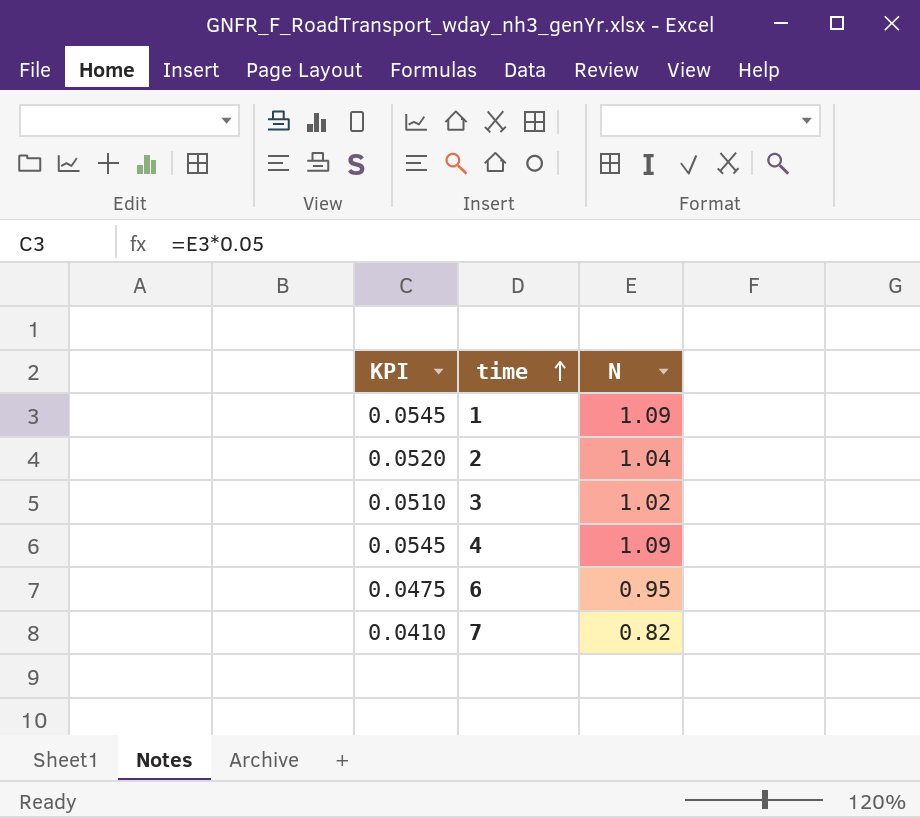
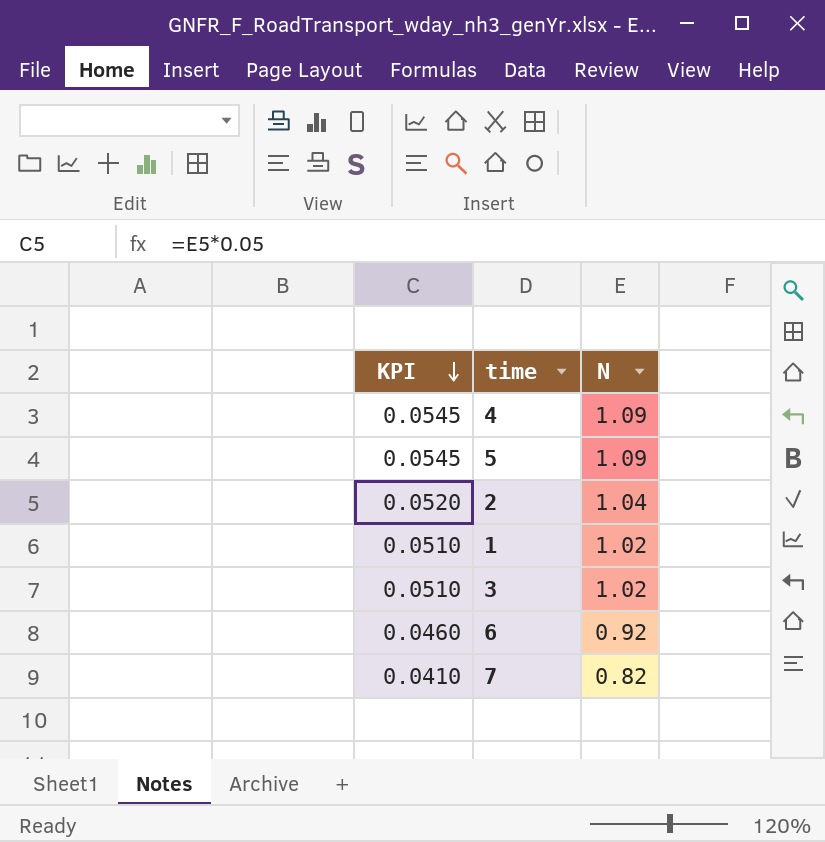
row order: time ascending -> KPI descending
row 5: none -> 0.0545 | 1.09
1 | KPI: 0.0545 -> 0.0510
1 | N: 1.09 -> 1.02
6 | KPI: 0.0475 -> 0.0460
6 | N: 0.95 -> 0.92

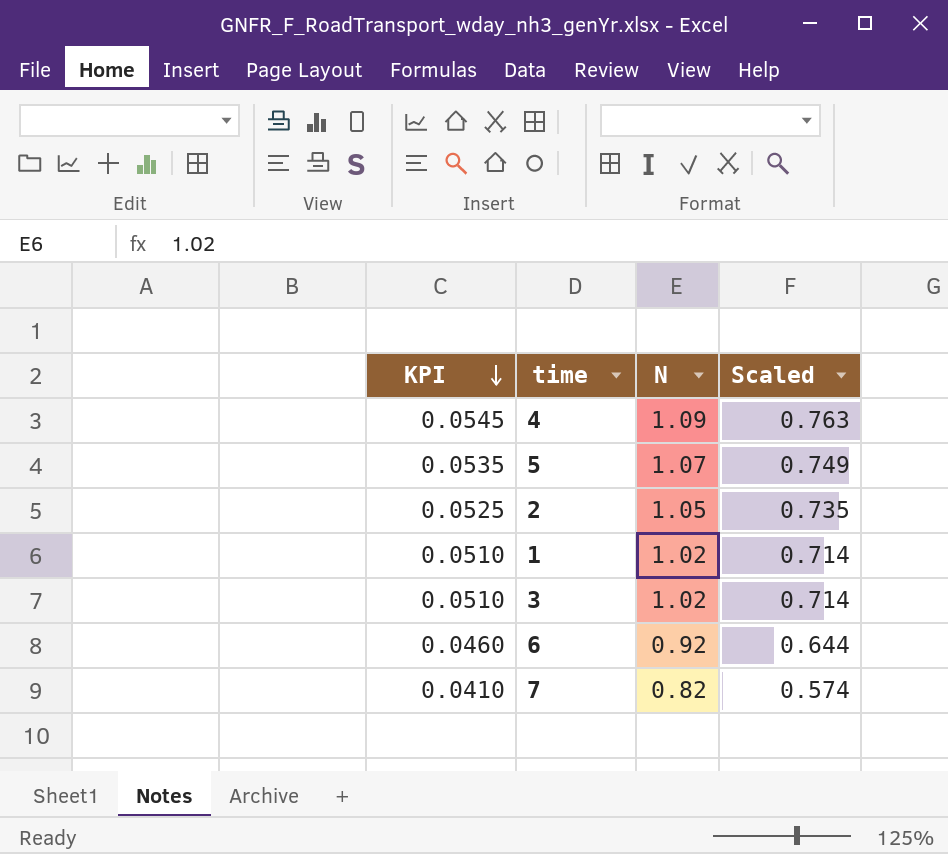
column Scaled | formula: none -> [N] * 0.7
5 | KPI: 0.0545 -> 0.0535
5 | N: 1.09 -> 1.07
2 | KPI: 0.0520 -> 0.0525
2 | N: 1.04 -> 1.05

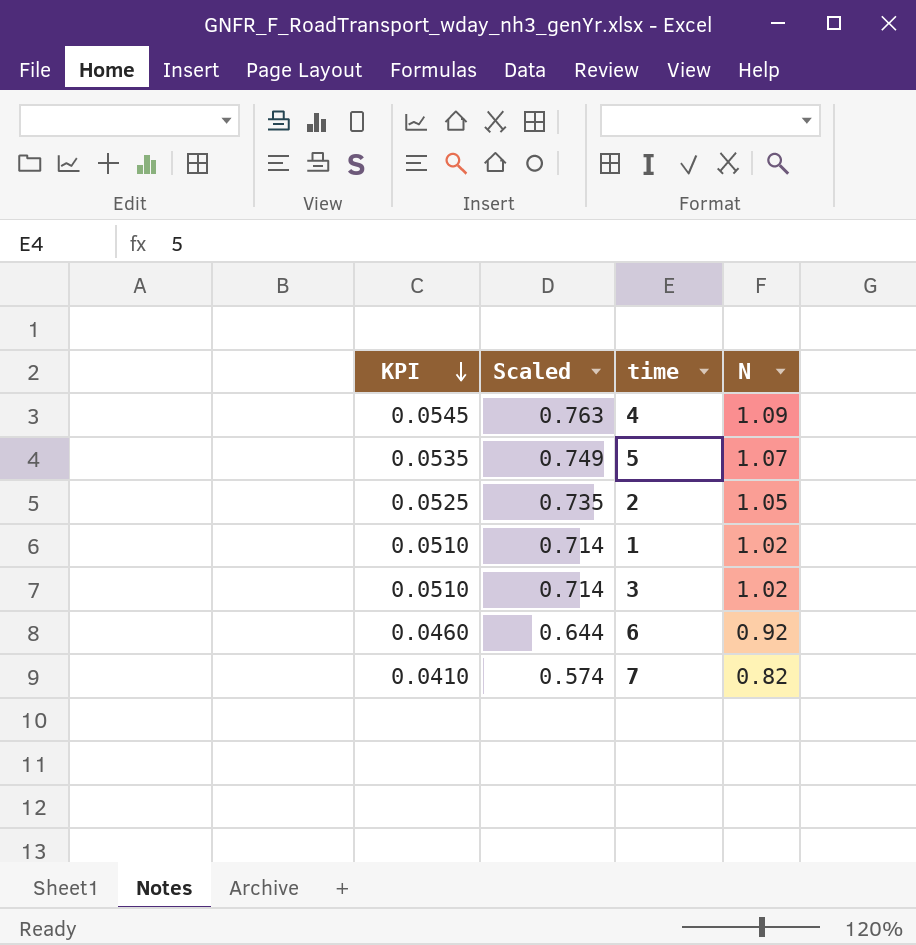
column Scaled | position: 4 -> 2

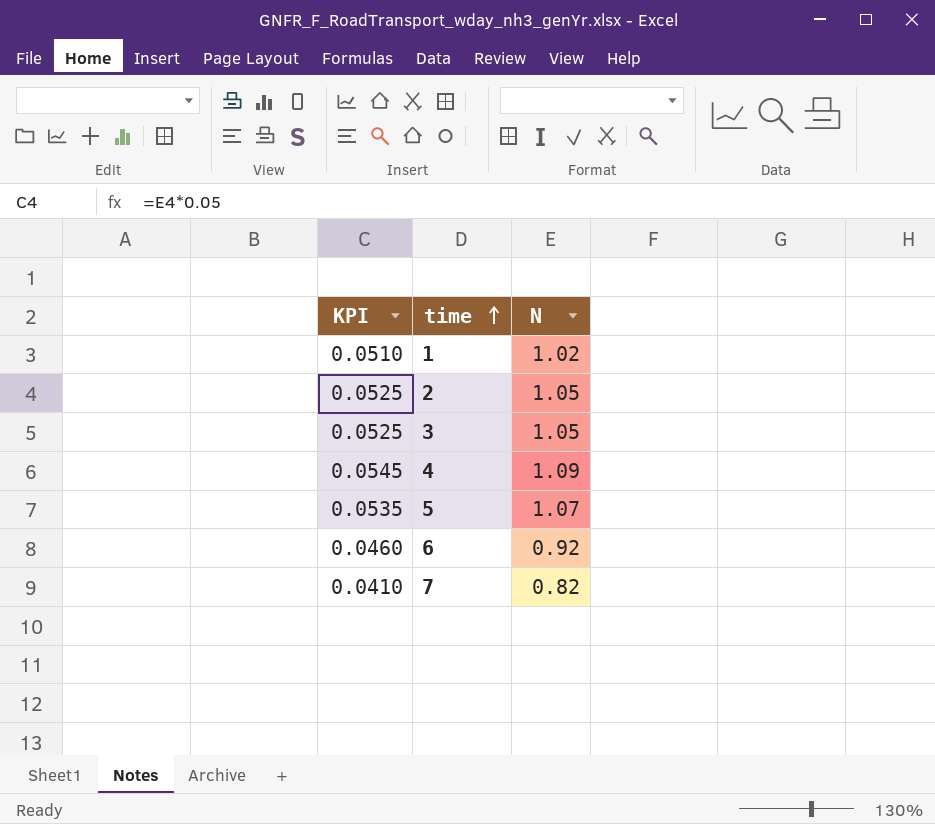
row order: KPI descending -> time ascending
column Scaled | formula: [N] * 0.7 -> none
3 | KPI: 0.0510 -> 0.0525
3 | N: 1.02 -> 1.05

